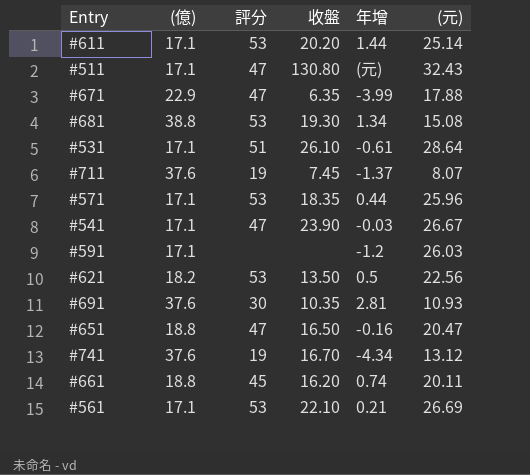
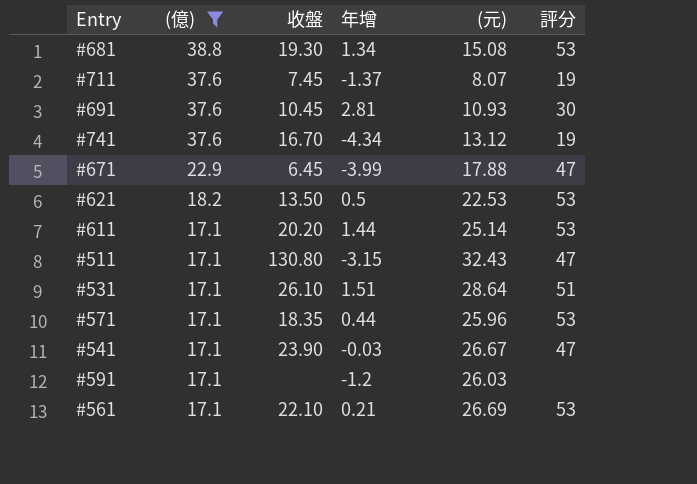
filter: none -> (億) != 18.8
row order: none -> (億) descending
column 評分 | position: 3 -> 6
#691 | 收盤: 10.35 -> 10.45
#671 | 收盤: 6.35 -> 6.45
#621 | (元): 22.56 -> 22.53
#511 | 年增: (元) -> -3.15
#531 | 年增: -0.61 -> 1.51

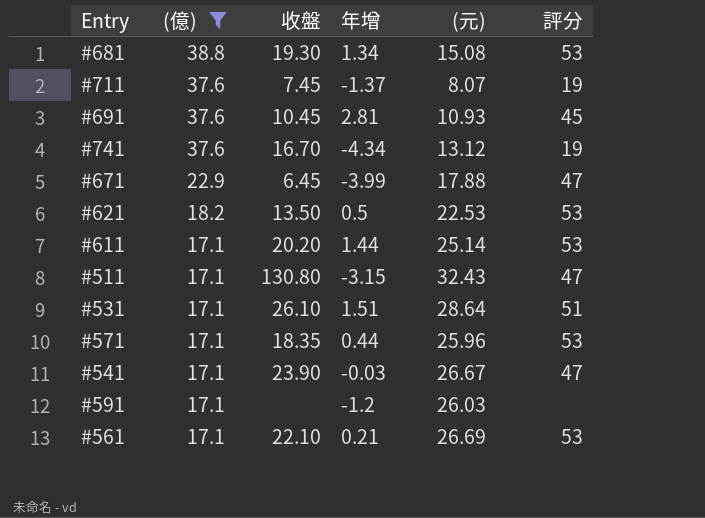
#691 | 評分: 30 -> 45

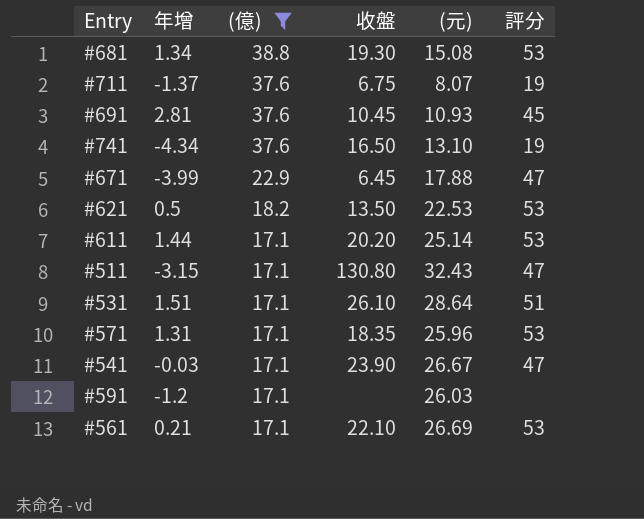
column 年增 | position: 4 -> 2
#711 | 收盤: 7.45 -> 6.75
#741 | 收盤: 16.70 -> 16.50
#741 | (元): 13.12 -> 13.10
#571 | 年增: 0.44 -> 1.31

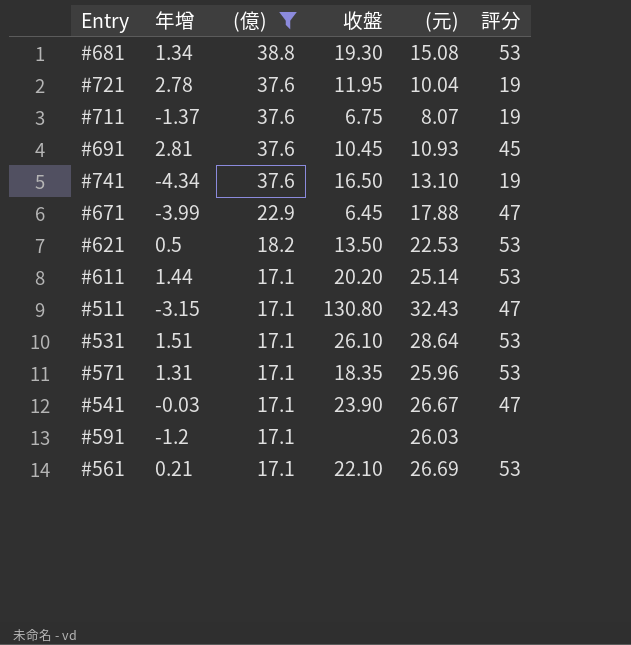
row #721: none -> 2.78 | 37.6 | 11.95 | 10.04 | 19
#531 | 評分: 51 -> 53

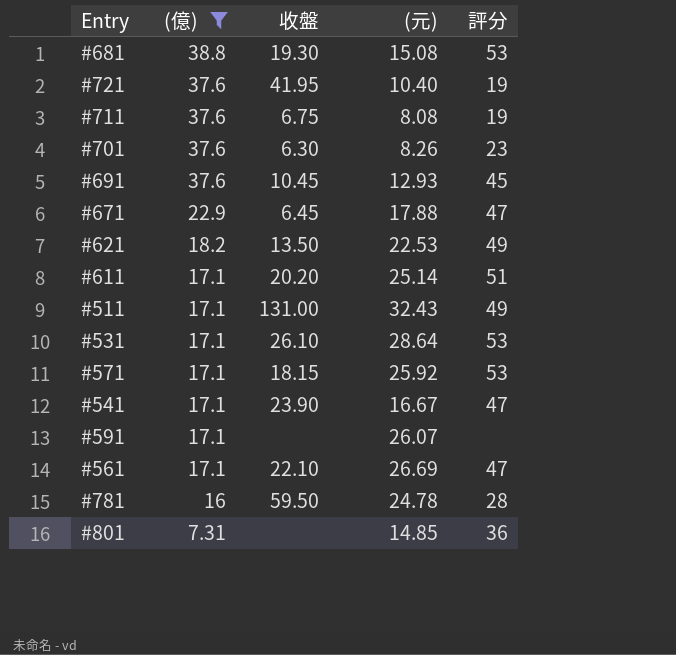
column 年增 | position: 2 -> none
row #741: -4.34 | 37.6 | 16.50 | 13.10 | 19 -> none
#721 | 收盤: 11.95 -> 41.95
#721 | (元): 10.04 -> 10.40
#711 | (元): 8.07 -> 8.08
row #701: none -> 37.6 | 6.30 | 8.26 | 23
#691 | (元): 10.93 -> 12.93
#621 | 評分: 53 -> 49
#611 | 評分: 53 -> 51
#511 | 收盤: 130.80 -> 131.00
#511 | 評分: 47 -> 49
#571 | 收盤: 18.35 -> 18.15
#571 | (元): 25.96 -> 25.92
#541 | (元): 26.67 -> 16.67
#591 | (元): 26.03 -> 26.07
#561 | 評分: 53 -> 47
row #781: none -> 16 | 59.50 | 24.78 | 28
row #801: none -> 7.31 | none | 14.85 | 36

